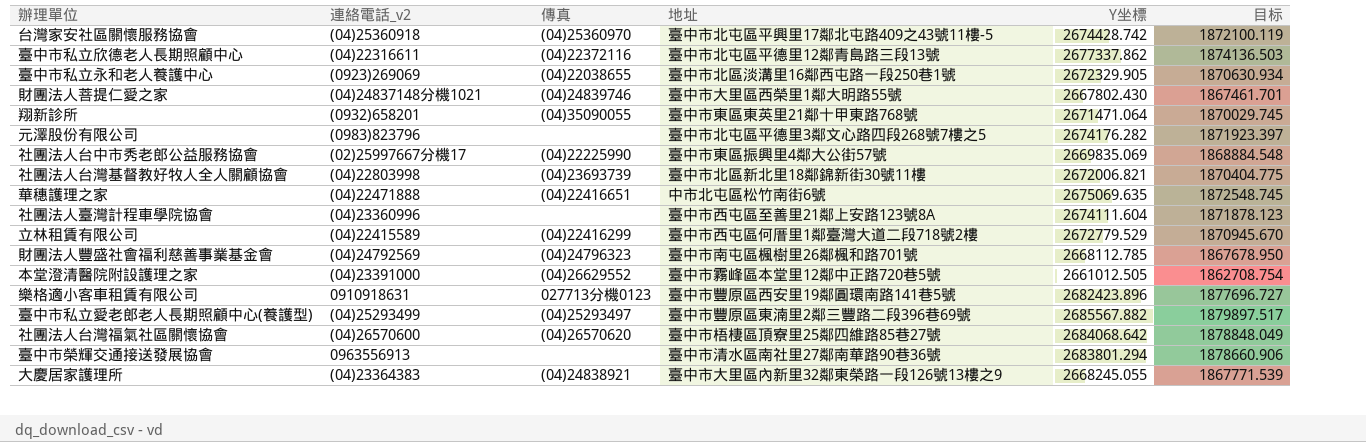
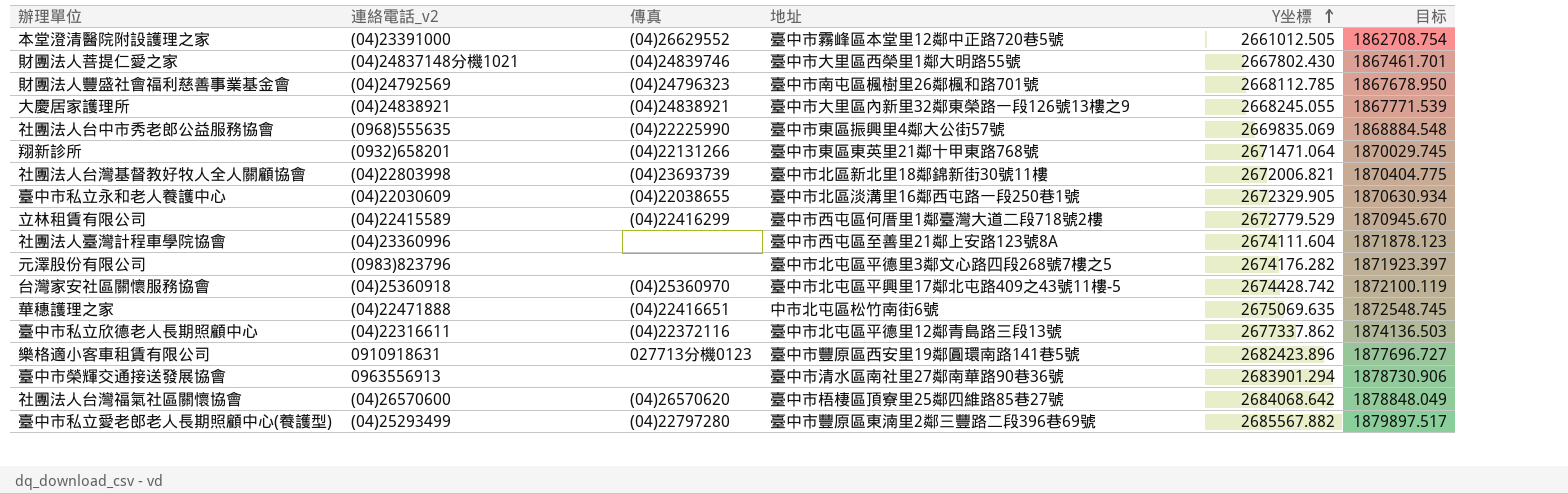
row order: none -> Y坐標 ascending
大慶居家護理所 | 連絡電話_v2: (04)23364383 -> (04)24838921
社團法人台中市秀老郎公益服務協會 | 連絡電話_v2: (02)25997667分機17 -> (0968)555635
翔新診所 | 傳真: (04)35090055 -> (04)22131266
臺中市私立永和老人養護中心 | 連絡電話_v2: (0923)269069 -> (04)22030609
臺中市榮輝交通接送發展協會 | Y坐標: 2683801.294 -> 2683901.294
臺中市榮輝交通接送發展協會 | 目标: 1878660.906 -> 1878730.906
臺中市私立愛老郎老人長期照顧中心(養護型) | 傳真: (04)25293497 -> (04)22797280

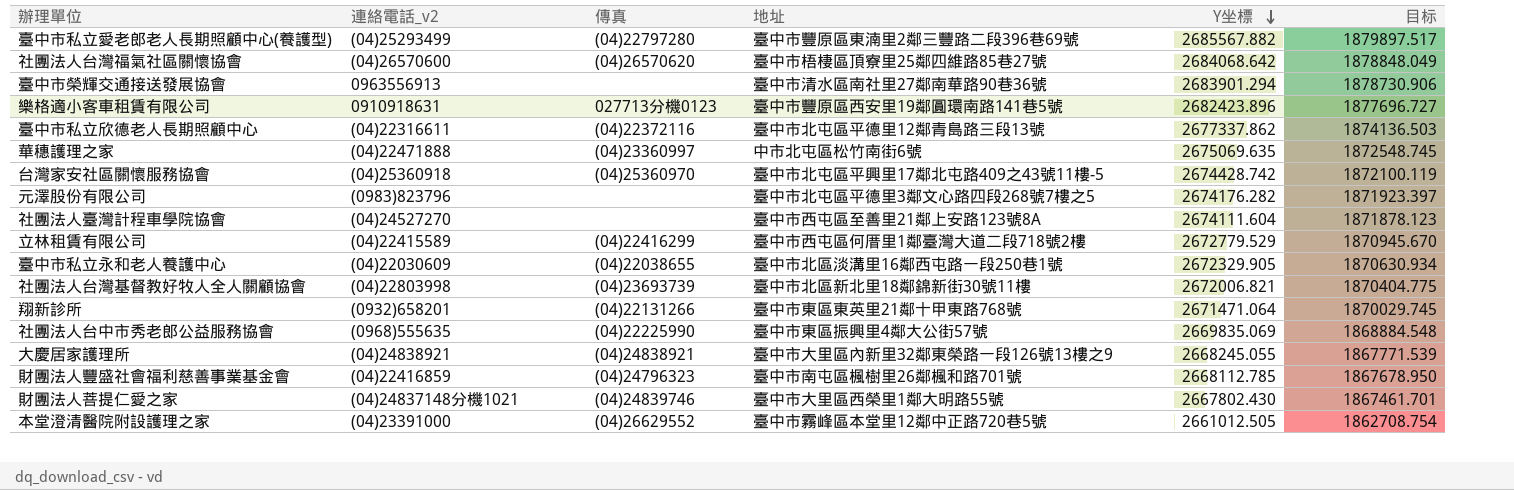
row order: Y坐標 ascending -> Y坐標 descending
華穗護理之家 | 傳真: (04)22416651 -> (04)23360997
社團法人臺灣計程車學院協會 | 連絡電話_v2: (04)23360996 -> (04)24527270
財團法人豐盛社會福利慈善事業基金會 | 連絡電話_v2: (04)24792569 -> (04)22416859

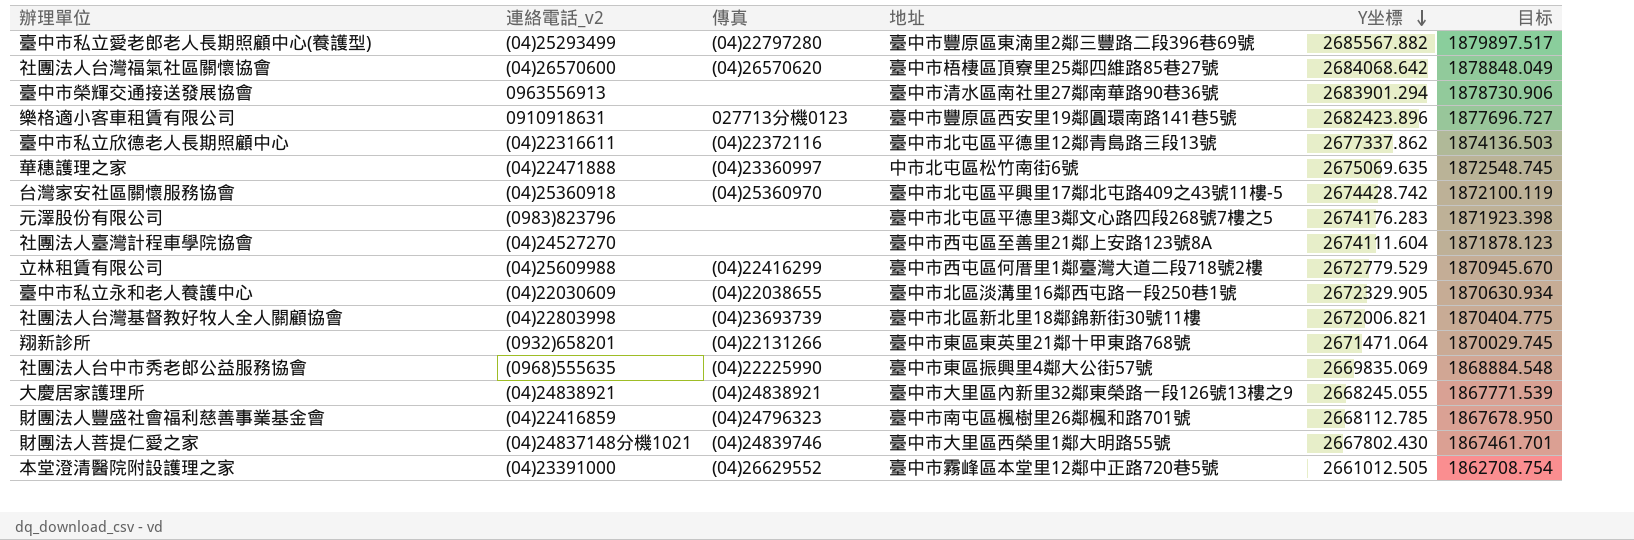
元澤股份有限公司 | Y坐標: 2674176.282 -> 2674176.283
元澤股份有限公司 | 目标: 1871923.397 -> 1871923.398
立林租賃有限公司 | 連絡電話_v2: (04)22415589 -> (04)25609988

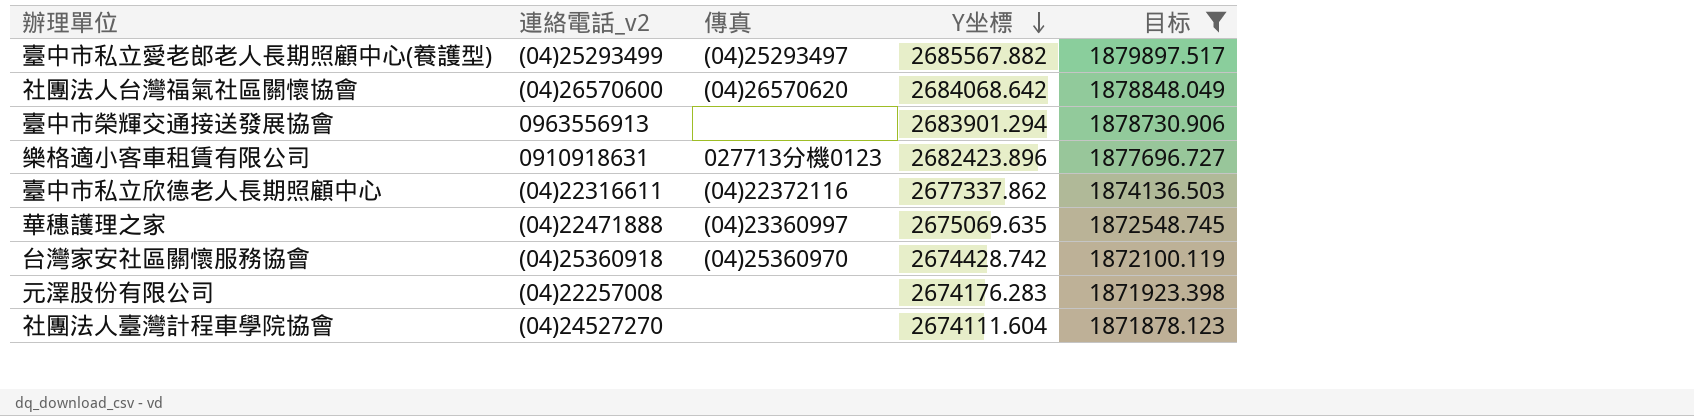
filter: none -> 目标 >= 1871878.123
column 地址 | position: 4 -> none
臺中市私立愛老郎老人長期照顧中心(養護型) | 傳真: (04)22797280 -> (04)25293497
元澤股份有限公司 | 連絡電話_v2: (0983)823796 -> (04)22257008

